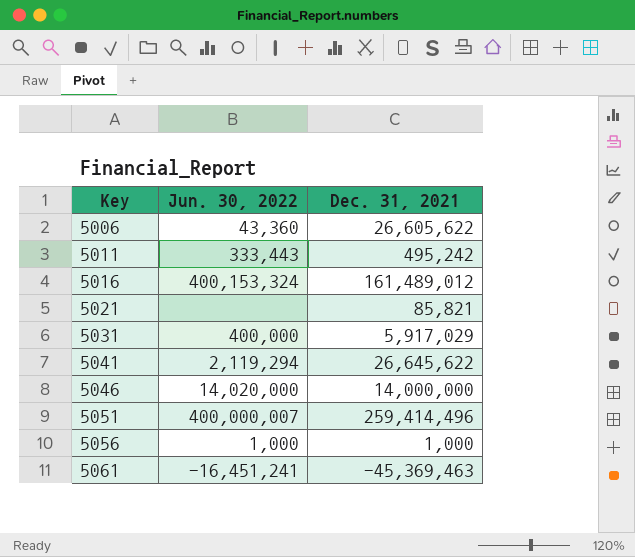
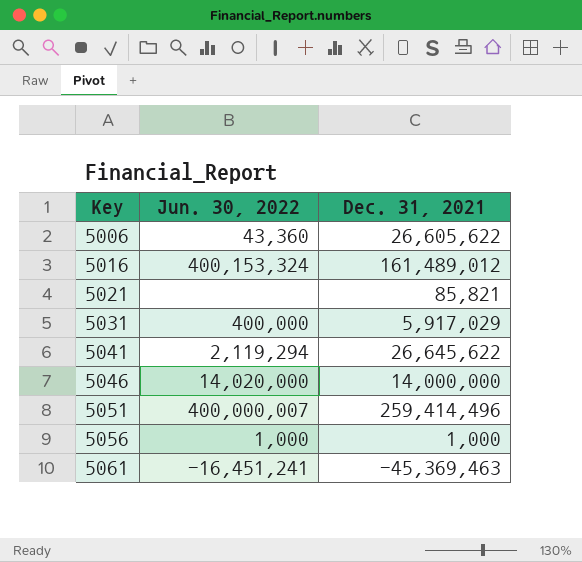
row 5011: 333,443 | 495,242 -> none

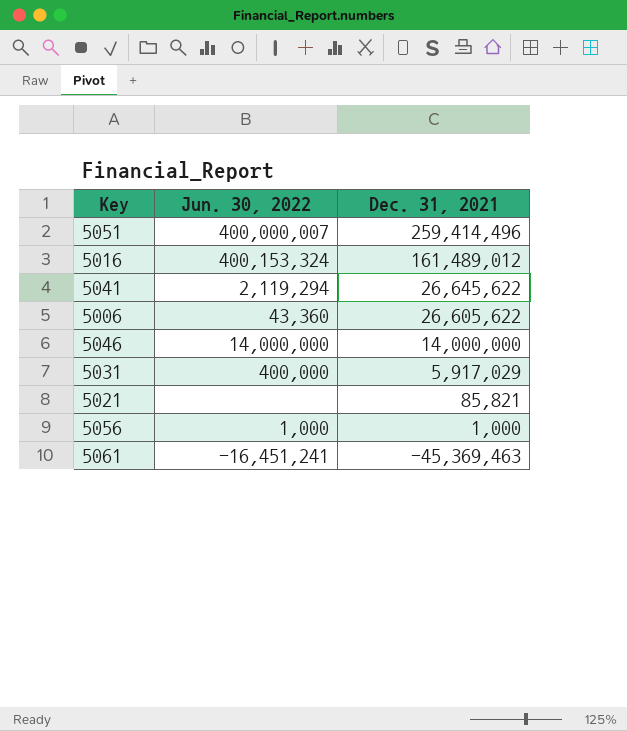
row order: Key ascending -> Dec. 31, 2021 descending
5046 | Jun. 30, 2022: 14,020,000 -> 14,000,000

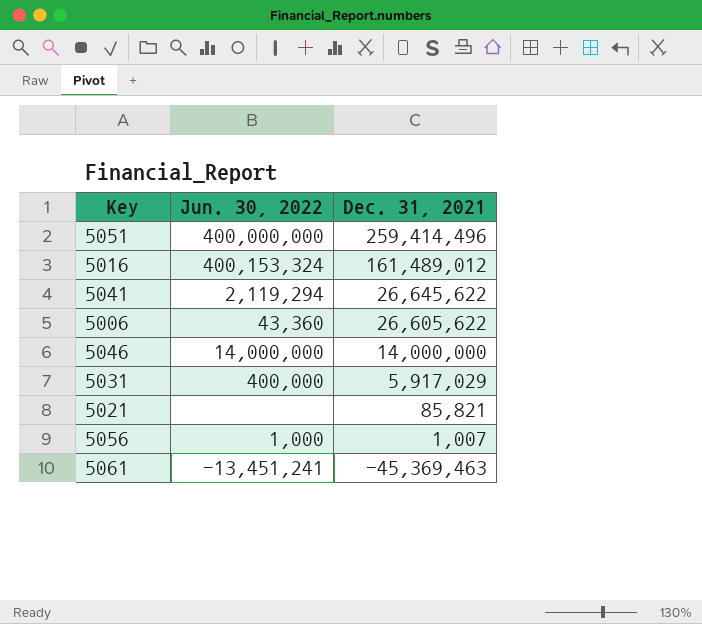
5051 | Jun. 30, 2022: 400,000,007 -> 400,000,000
5056 | Dec. 31, 2021: 1,000 -> 1,007
5061 | Jun. 30, 2022: -16,451,241 -> -13,451,241

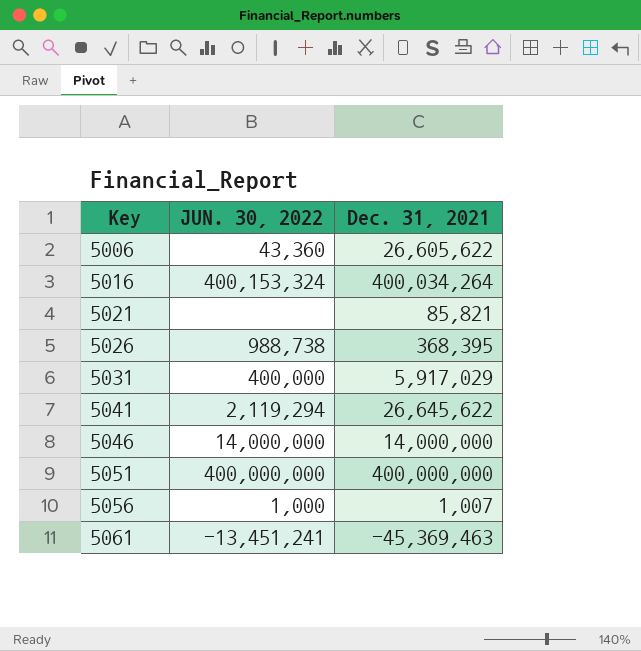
row order: Dec. 31, 2021 descending -> Key ascending
column name: Jun. 30, 2022 -> JUN. 30, 2022
5016 | Dec. 31, 2021: 161,489,012 -> 400,034,264
row 5026: none -> 988,738 | 368,395
5051 | Dec. 31, 2021: 259,414,496 -> 400,000,000

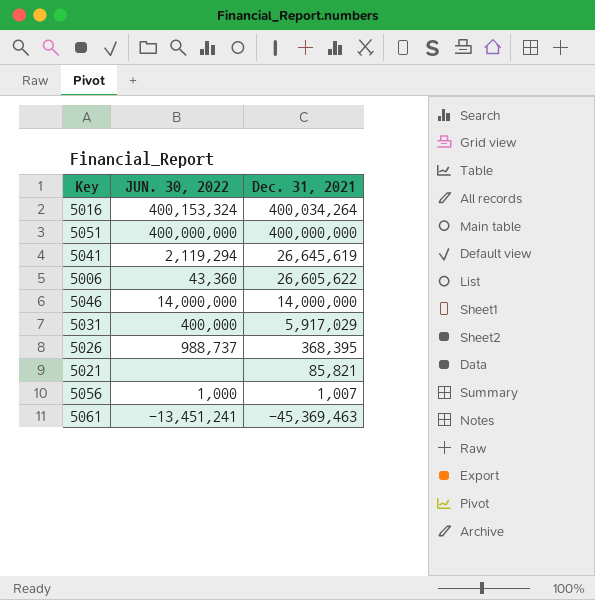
row order: Key ascending -> Dec. 31, 2021 descending
5041 | Dec. 31, 2021: 26,645,622 -> 26,645,619
5026 | JUN. 30, 2022: 988,738 -> 988,737

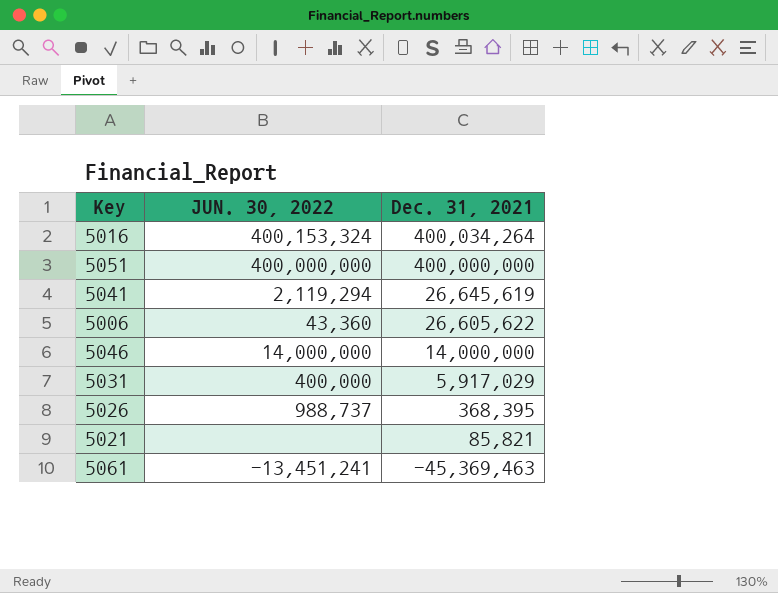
row 5056: 1,000 | 1,007 -> none

